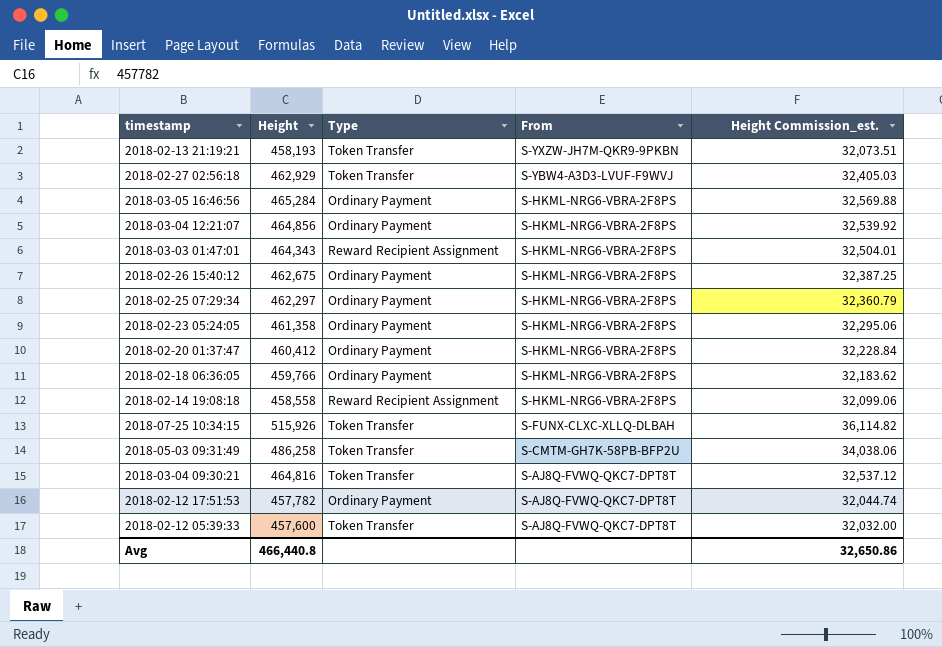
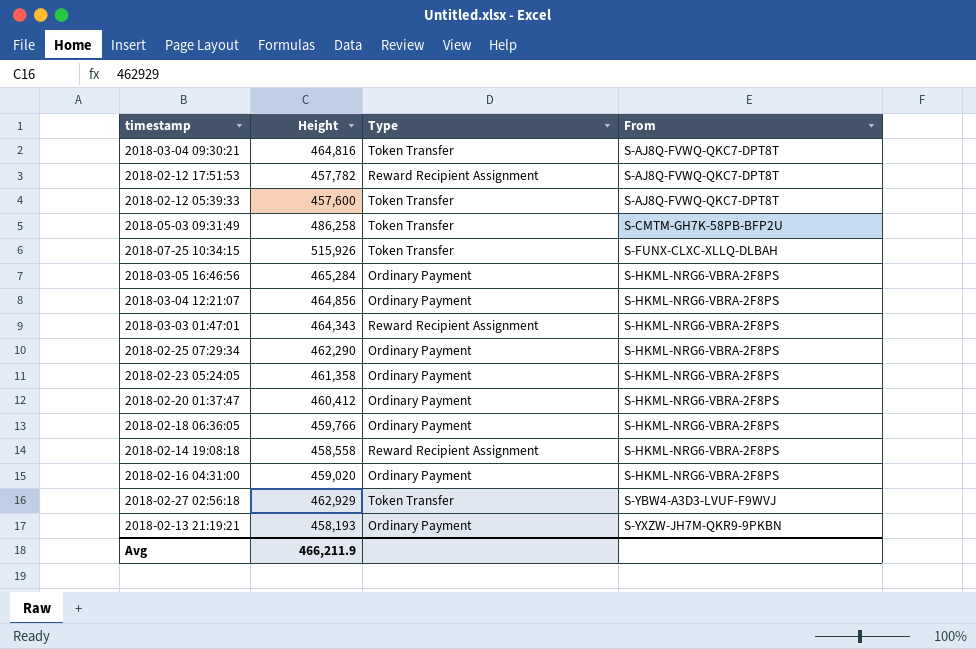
row order: From descending -> From ascending
column Height Commission_est. | formula: [Height] * 0.07 -> none
row 2018-02-26 15:40:12: 462,675 | Ordinary Payment | S-HKML-NRG6-VBRA-2F8PS | 32,387.25 -> none
2018-02-12 17:51:53 | Type: Ordinary Payment -> Reward Recipient Assignment
2018-02-25 07:29:34 | Height: 462,297 -> 462,290
row 2018-02-16 04:31:00: none -> 459,020 | Ordinary Payment | S-HKML-NRG6-VBRA-2F8PS
2018-02-13 21:19:21 | Type: Token Transfer -> Ordinary Payment
Avg | Height: 466,440.8 -> 466,211.9

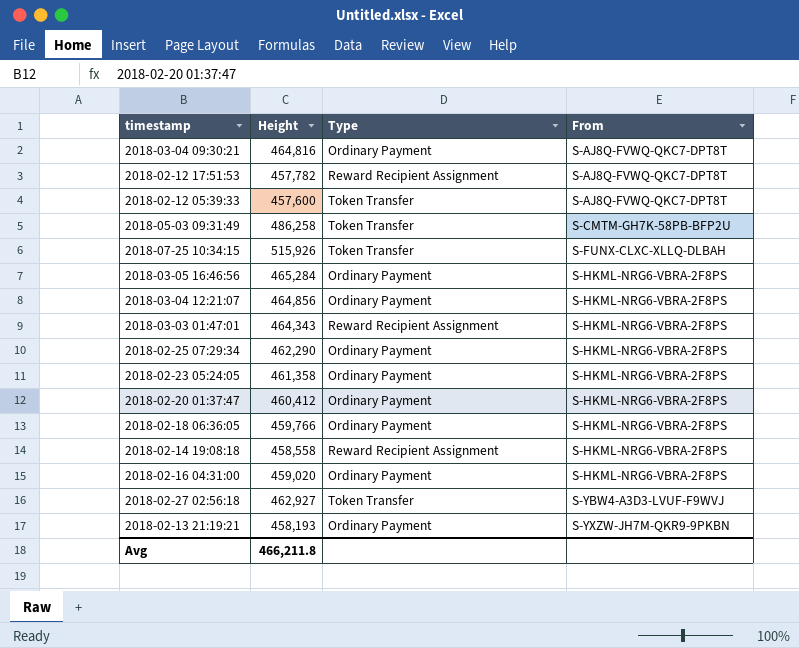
2018-03-04 09:30:21 | Type: Token Transfer -> Ordinary Payment
2018-02-27 02:56:18 | Height: 462,929 -> 462,927
Avg | Height: 466,211.9 -> 466,211.8

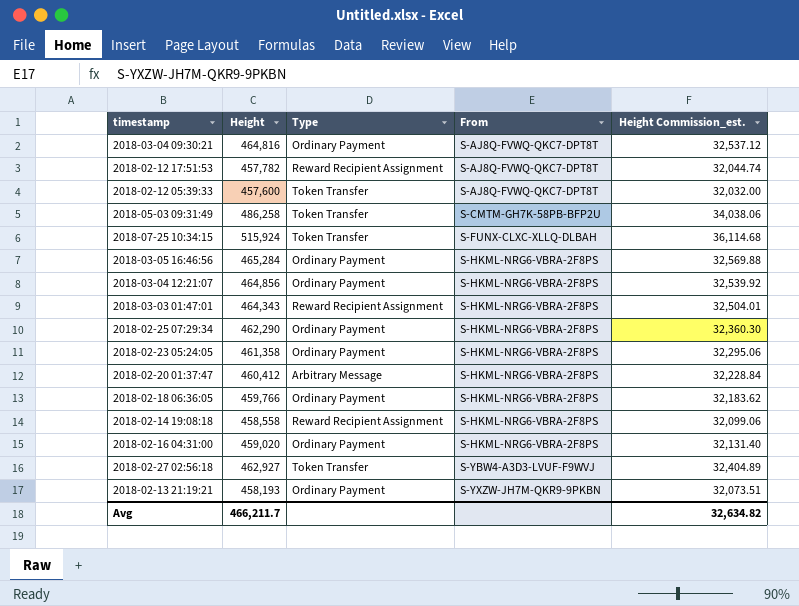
column Height Commission_est. | formula: none -> [Height] * 0.07
2018-07-25 10:34:15 | Height: 515,926 -> 515,924
2018-02-20 01:37:47 | Type: Ordinary Payment -> Arbitrary Message
Avg | Height: 466,211.8 -> 466,211.7

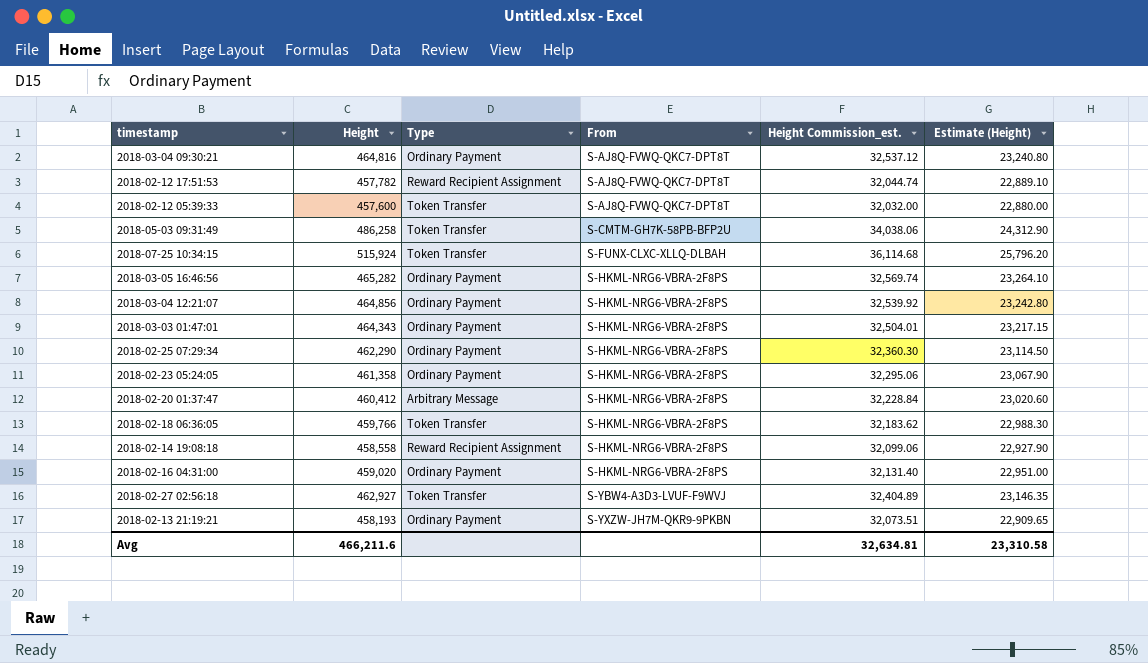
column Estimate (Height) | formula: none -> [Height] * 0.05
2018-03-05 16:46:56 | Height: 465,284 -> 465,282
2018-03-05 16:46:56 | Height Commission_est.: 32,569.88 -> 32,569.74
2018-03-03 01:47:01 | Type: Reward Recipient Assignment -> Ordinary Payment
2018-02-18 06:36:05 | Type: Ordinary Payment -> Token Transfer
Avg | Height: 466,211.7 -> 466,211.6
Avg | Height Commission_est.: 32,634.82 -> 32,634.81

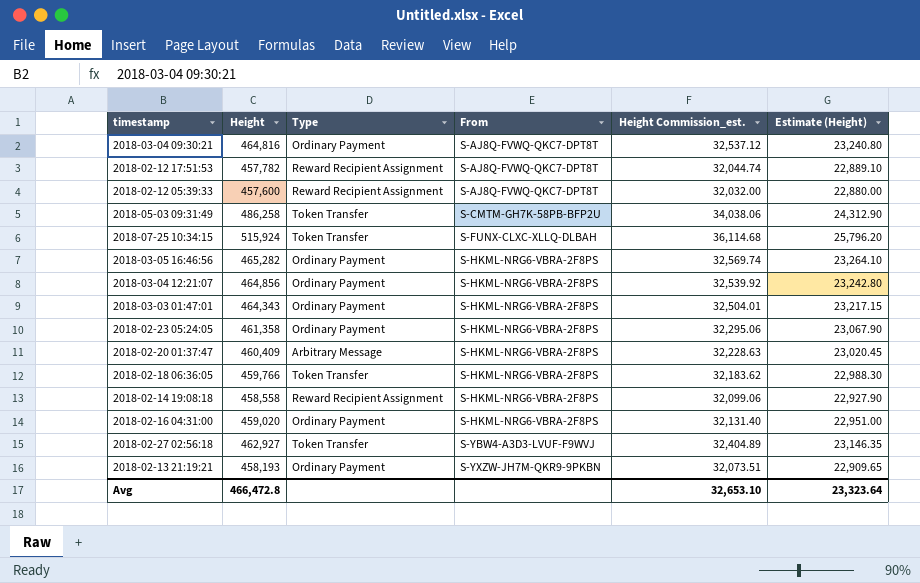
row 2018-02-25 07:29:34: 462,290 | Ordinary Payment | S-HKML-NRG6-VBRA-2F8PS | 32,360.30 | 23,114.50 -> none
2018-02-12 05:39:33 | Type: Token Transfer -> Reward Recipient Assignment
2018-02-20 01:37:47 | Height: 460,412 -> 460,409
2018-02-20 01:37:47 | Height Commission_est.: 32,228.84 -> 32,228.63
2018-02-20 01:37:47 | Estimate (Height): 23,020.60 -> 23,020.45
Avg | Height: 466,211.6 -> 466,472.8
Avg | Height Commission_est.: 32,634.81 -> 32,653.10
Avg | Estimate (Height): 23,310.58 -> 23,323.64

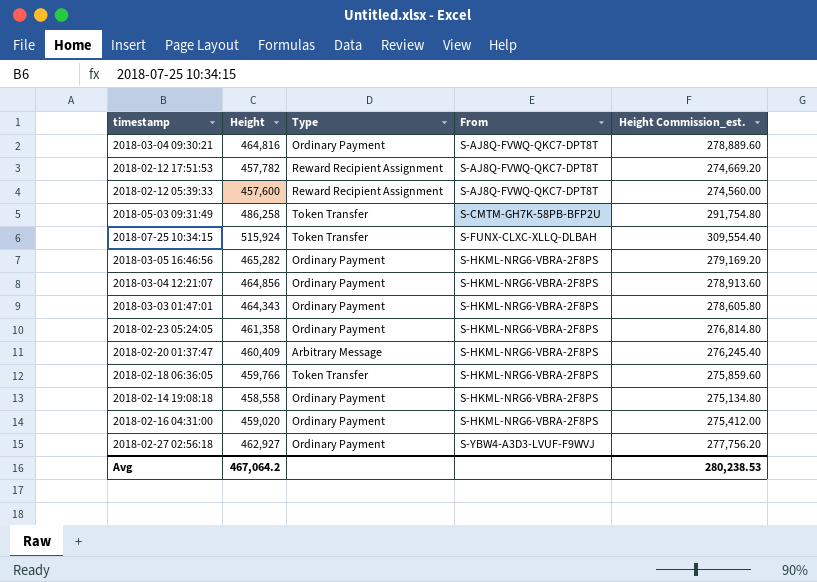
column Estimate (Height) | formula: [Height] * 0.05 -> none
column Height Commission_est. | formula: [Height] * 0.07 -> [Height] * 0.6
row 2018-02-13 21:19:21: 458,193 | Ordinary Payment | S-YXZW-JH7M-QKR9-9PKBN | 32,073.51 | 22,909.65 -> none
2018-02-14 19:08:18 | Type: Reward Recipient Assignment -> Ordinary Payment
2018-02-27 02:56:18 | Type: Token Transfer -> Ordinary Payment
Avg | Height: 466,472.8 -> 467,064.2
Avg | Height Commission_est.: 32,653.10 -> 280,238.53

